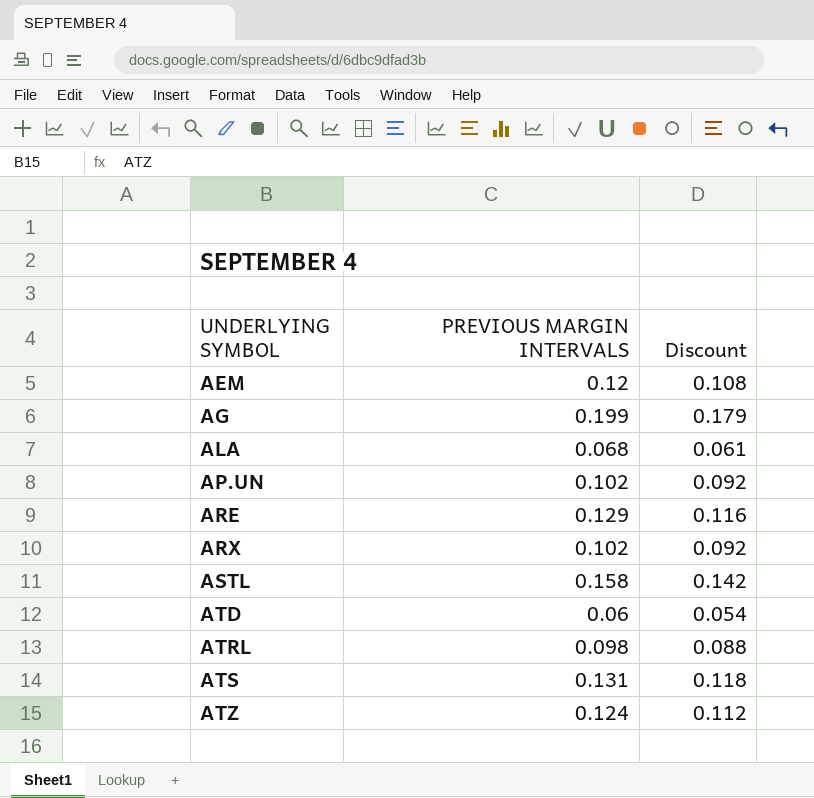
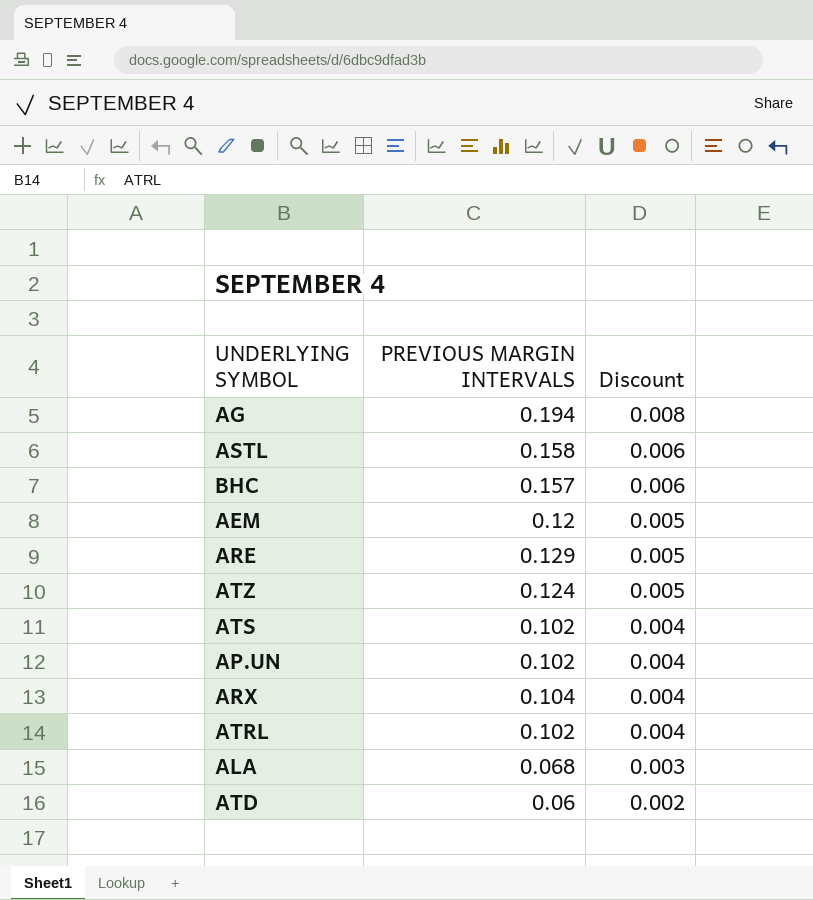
row order: UNDERLYING SYMBOL ascending -> Discount descending
column Discount | formula: [PREVIOUS MARGIN INTERVALS] * 0.9 -> [PREVIOUS MARGIN INTERVALS] * 0.04
AG | PREVIOUS MARGIN INTERVALS: 0.199 -> 0.194
row BHC: none -> 0.157 | 0.006
ATS | PREVIOUS MARGIN INTERVALS: 0.131 -> 0.102
ARX | PREVIOUS MARGIN INTERVALS: 0.102 -> 0.104
ATRL | PREVIOUS MARGIN INTERVALS: 0.098 -> 0.102

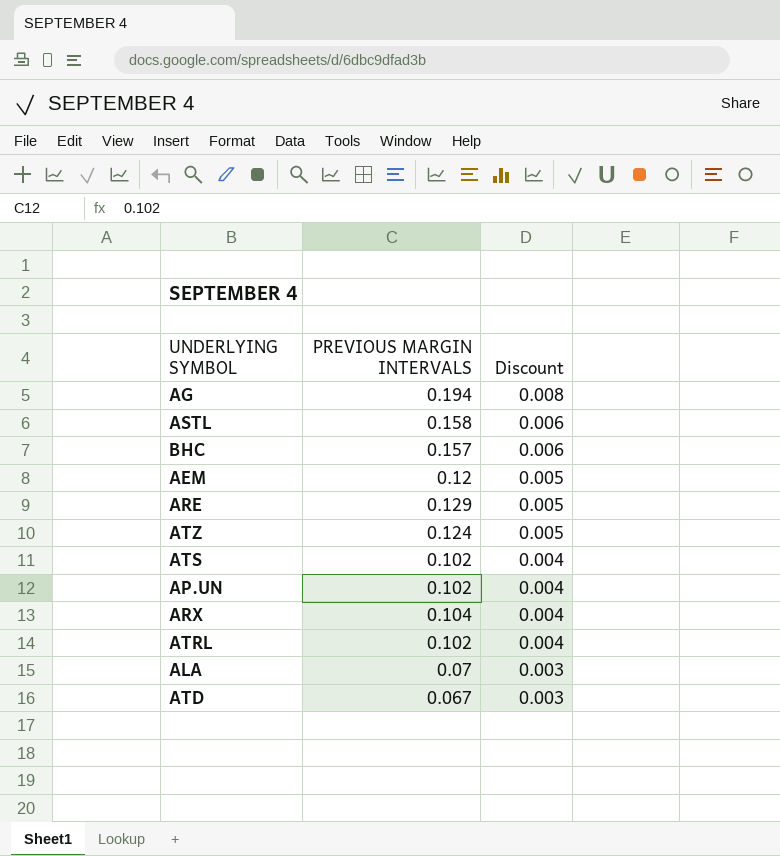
ALA | PREVIOUS MARGIN INTERVALS: 0.068 -> 0.07
ATD | PREVIOUS MARGIN INTERVALS: 0.06 -> 0.067
ATD | Discount: 0.002 -> 0.003

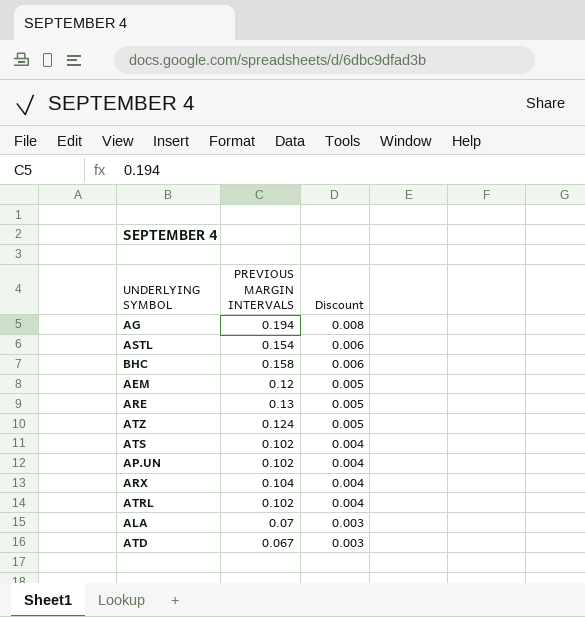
ASTL | PREVIOUS MARGIN INTERVALS: 0.158 -> 0.154
BHC | PREVIOUS MARGIN INTERVALS: 0.157 -> 0.158
ARE | PREVIOUS MARGIN INTERVALS: 0.129 -> 0.13

